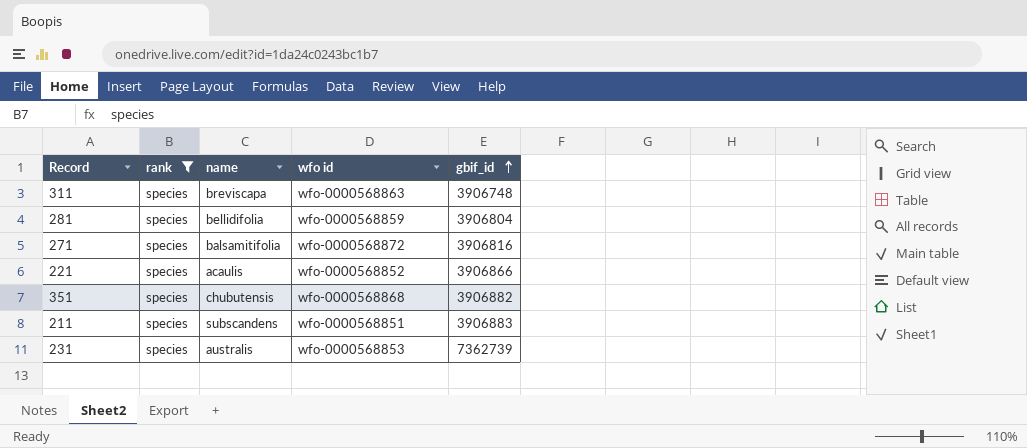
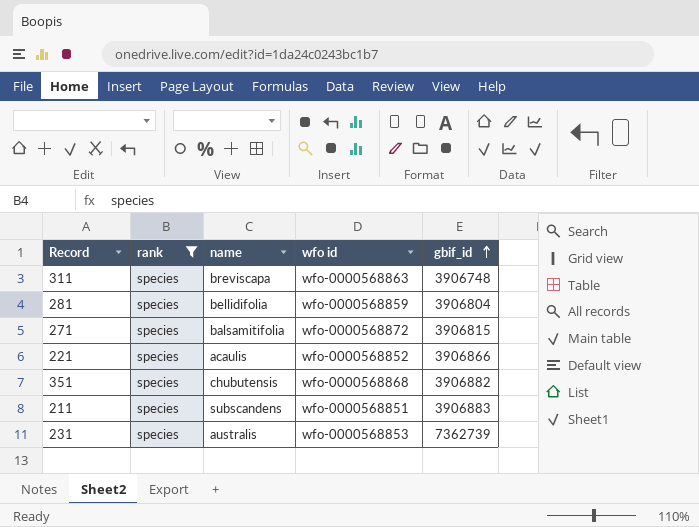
271 | gbif_id: 3906816 -> 3906815

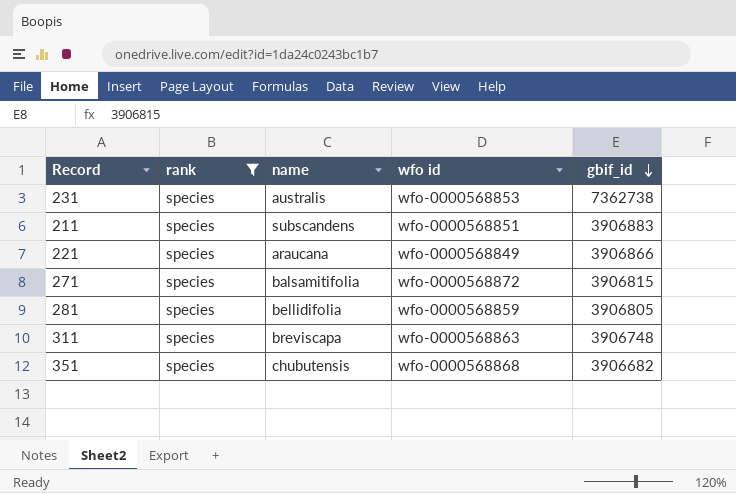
row order: gbif_id ascending -> gbif_id descending
231 | gbif_id: 7362739 -> 7362738
221 | name: acaulis -> araucana
221 | wfo id: wfo-0000568852 -> wfo-0000568849
281 | gbif_id: 3906804 -> 3906805
351 | gbif_id: 3906882 -> 3906682

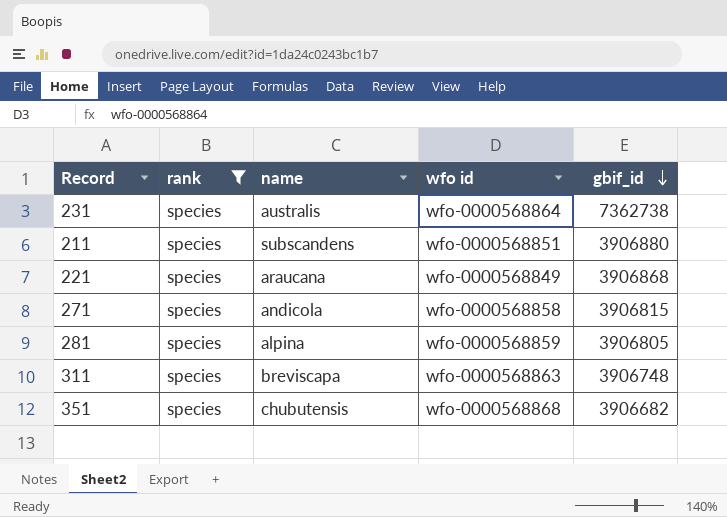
231 | wfo id: wfo-0000568853 -> wfo-0000568864
211 | gbif_id: 3906883 -> 3906880
221 | gbif_id: 3906866 -> 3906868
271 | name: balsamitifolia -> andicola
271 | wfo id: wfo-0000568872 -> wfo-0000568858
281 | name: bellidifolia -> alpina

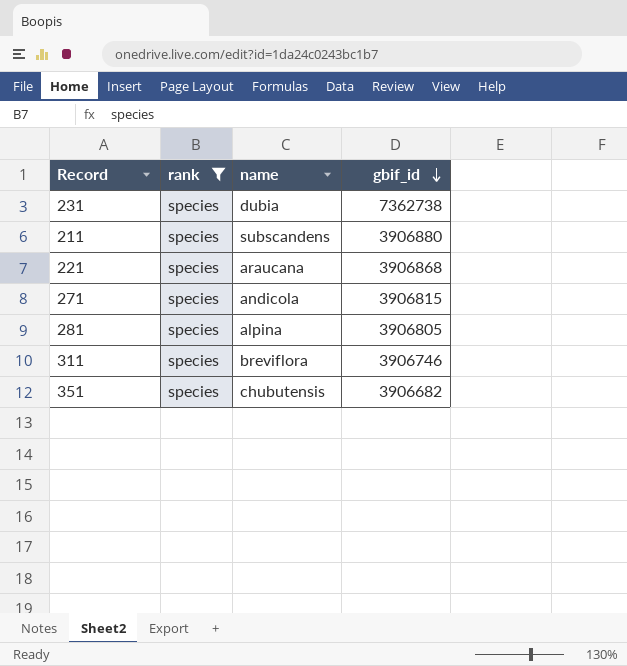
column wfo id | position: 4 -> none
231 | name: australis -> dubia
311 | name: breviscapa -> breviflora
311 | gbif_id: 3906748 -> 3906746

